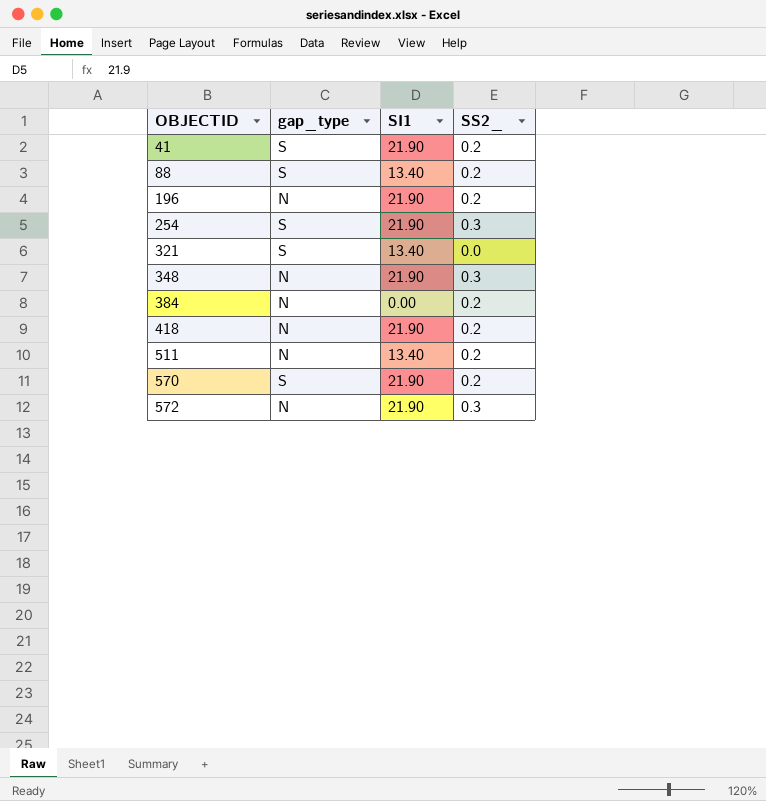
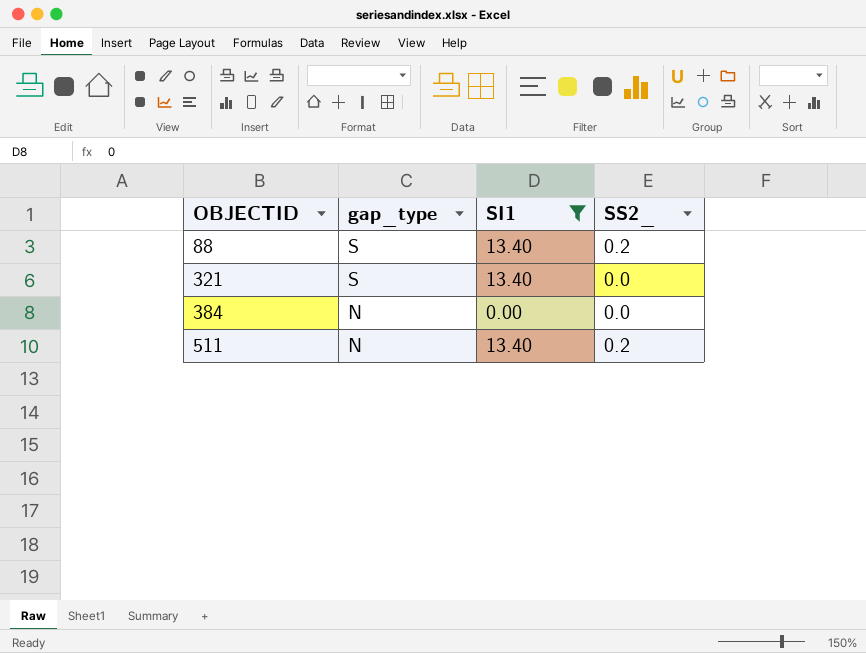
filter: none -> SI1 != 21.90
384 | SS2_: 0.2 -> 0.0

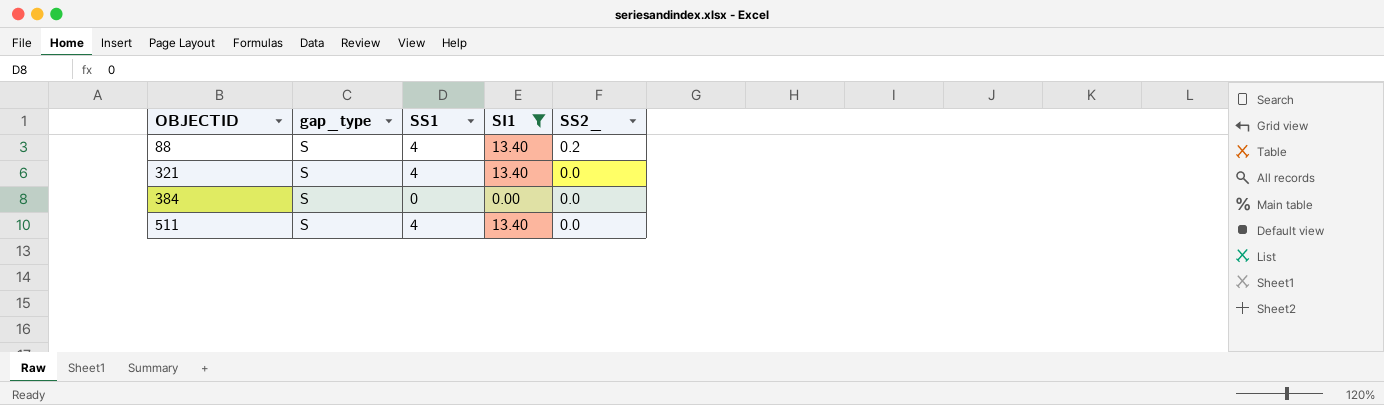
column SS1 | position: none -> 3
384 | gap_type: N -> S
511 | gap_type: N -> S
511 | SS2_: 0.2 -> 0.0

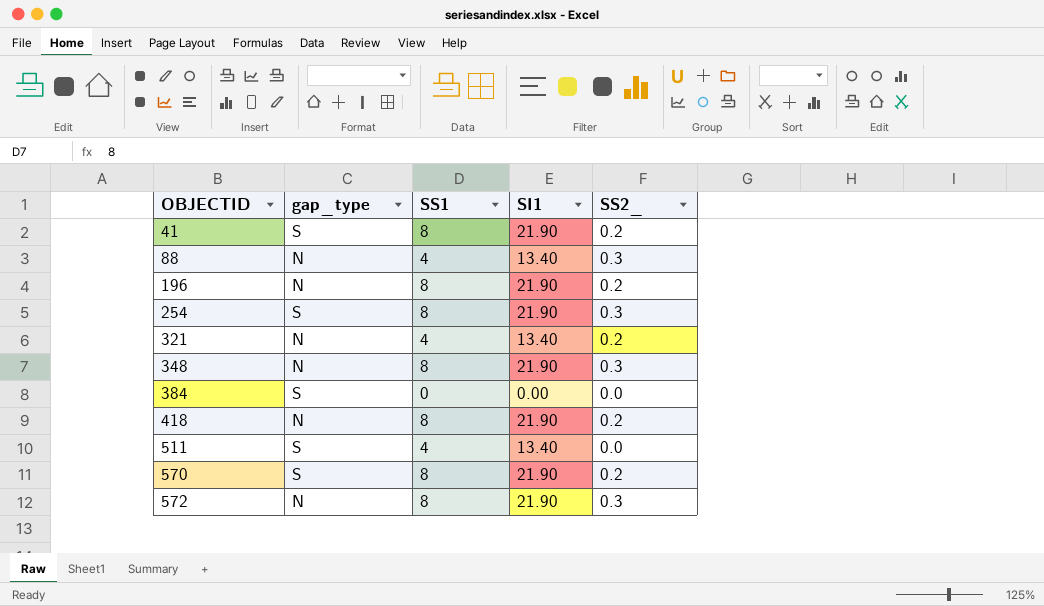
filter: SI1 != 21.90 -> none
88 | gap_type: S -> N
88 | SS2_: 0.2 -> 0.3
321 | gap_type: S -> N
321 | SS2_: 0.0 -> 0.2

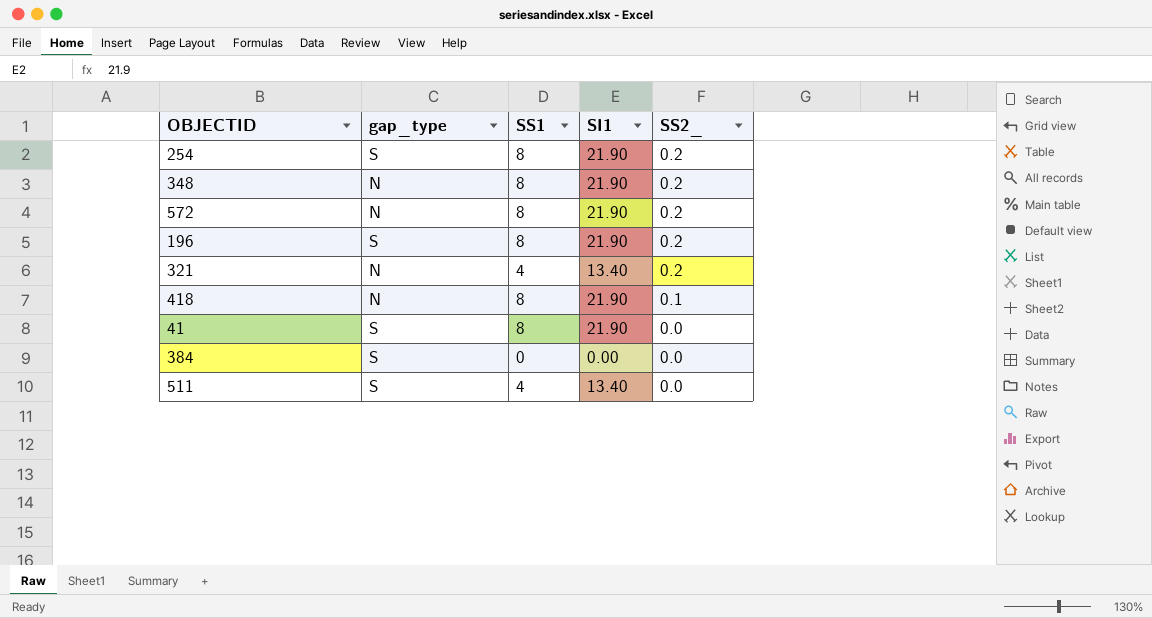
row order: OBJECTID ascending -> SS2_ descending
row 88: N | 4 | 13.40 | 0.3 -> none
row 570: S | 8 | 21.90 | 0.2 -> none
254 | SS2_: 0.3 -> 0.2
348 | SS2_: 0.3 -> 0.2
572 | SS2_: 0.3 -> 0.2
196 | gap_type: N -> S
418 | SS2_: 0.2 -> 0.1
41 | SS2_: 0.2 -> 0.0

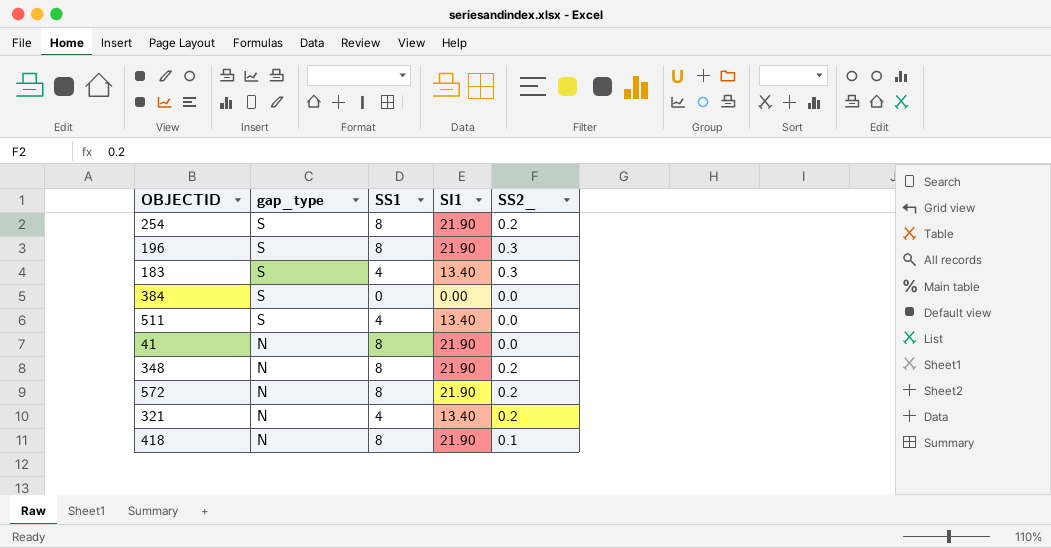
row order: SS2_ descending -> gap_type descending
196 | SS2_: 0.2 -> 0.3
row 183: none -> S | 4 | 13.40 | 0.3
41 | gap_type: S -> N

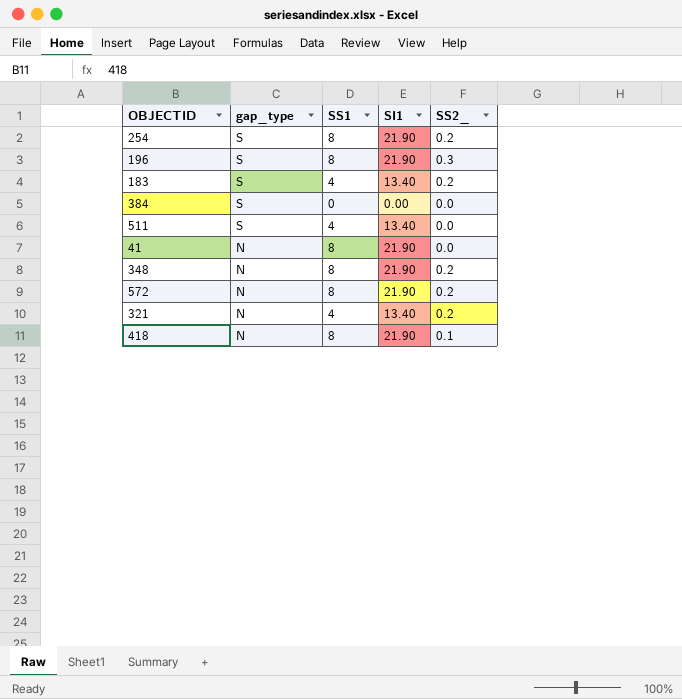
183 | SS2_: 0.3 -> 0.2

